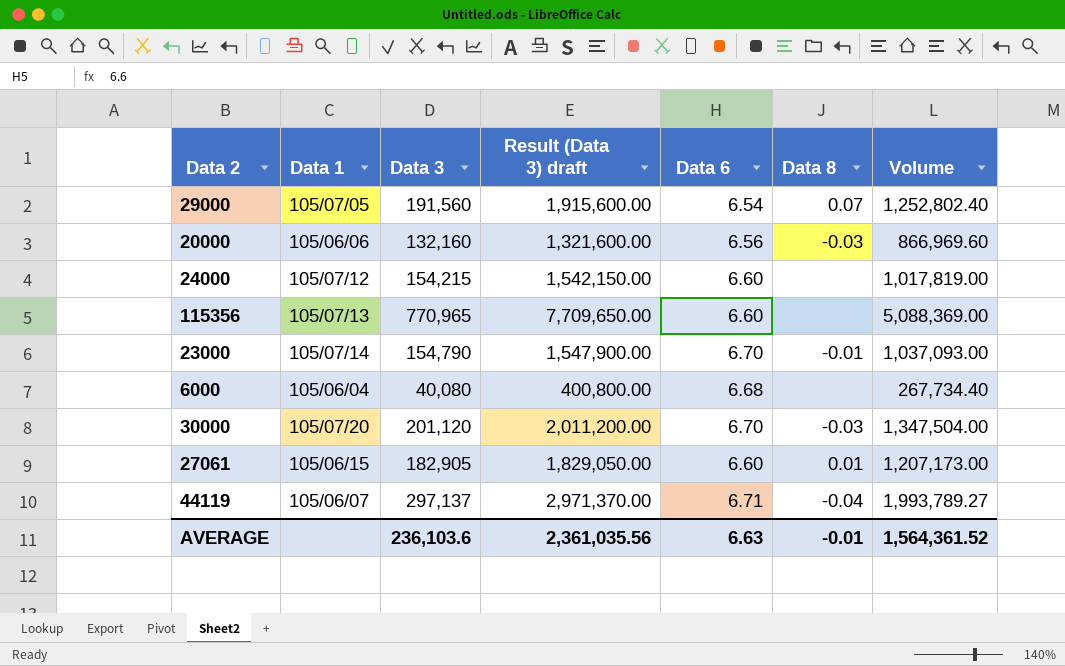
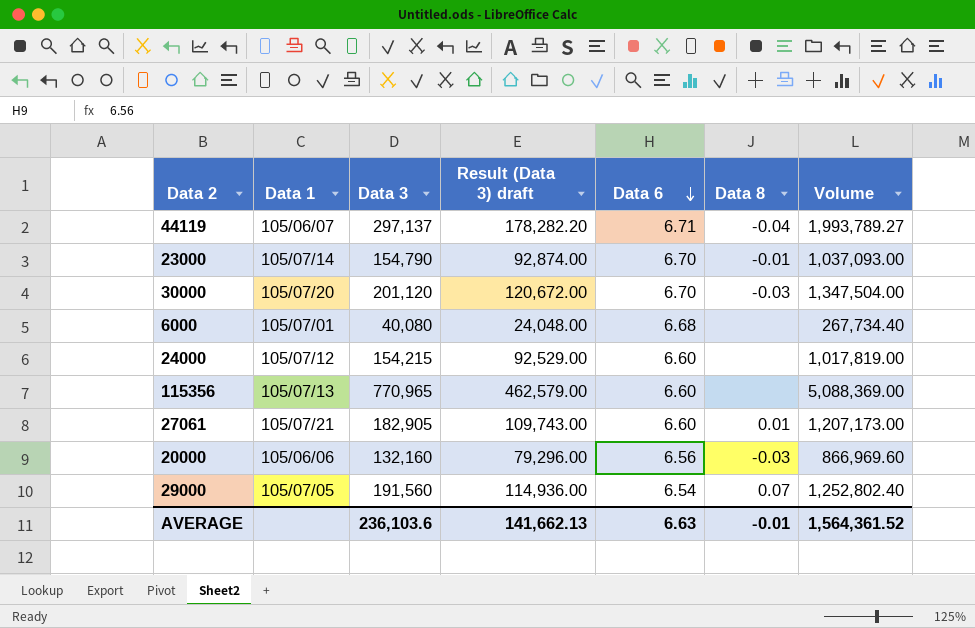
row order: none -> Data 6 descending
column Result (Data 3) draft | formula: [Data 3] * 10 -> [Data 3] * 0.6
6000 | Data 1: 105/06/04 -> 105/07/01
27061 | Data 1: 105/06/15 -> 105/07/21
AVERAGE | Result (Data 3) draft: 2,361,035.56 -> 141,662.13

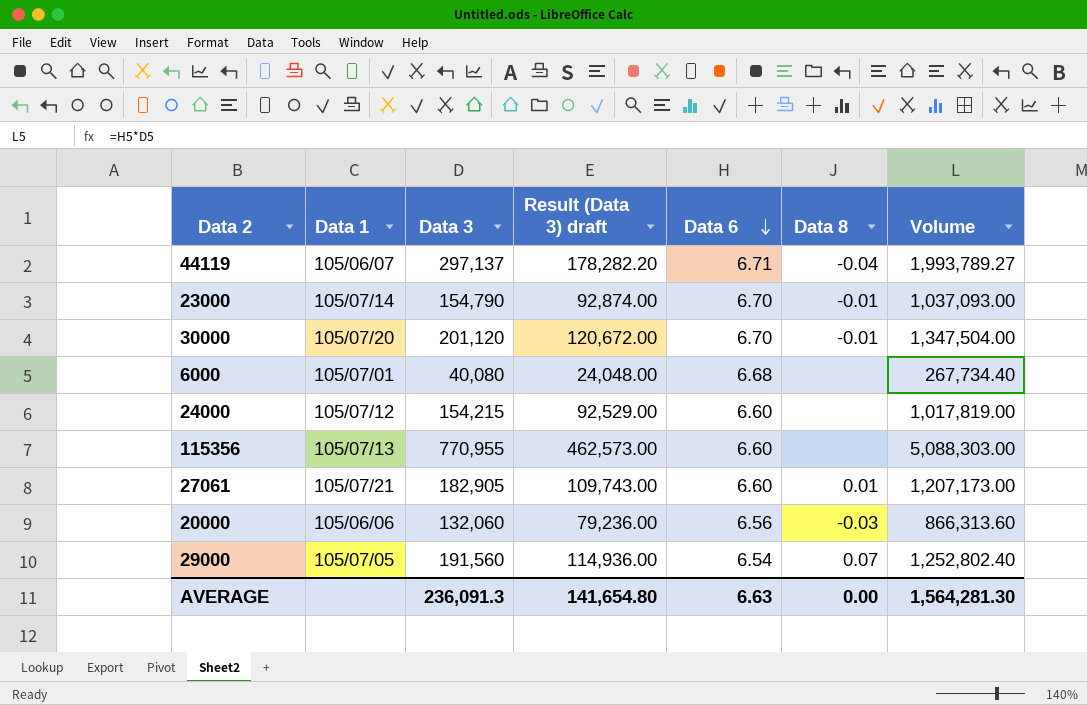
30000 | Data 8: -0.03 -> -0.01
115356 | Data 3: 770,965 -> 770,955
115356 | Result (Data 3) draft: 462,579.00 -> 462,573.00
115356 | Volume: 5,088,369.00 -> 5,088,303.00
20000 | Data 3: 132,160 -> 132,060
20000 | Result (Data 3) draft: 79,296.00 -> 79,236.00
20000 | Volume: 866,969.60 -> 866,313.60
AVERAGE | Data 3: 236,103.6 -> 236,091.3
AVERAGE | Result (Data 3) draft: 141,662.13 -> 141,654.80
AVERAGE | Data 8: -0.01 -> 0.00
AVERAGE | Volume: 1,564,361.52 -> 1,564,281.30

